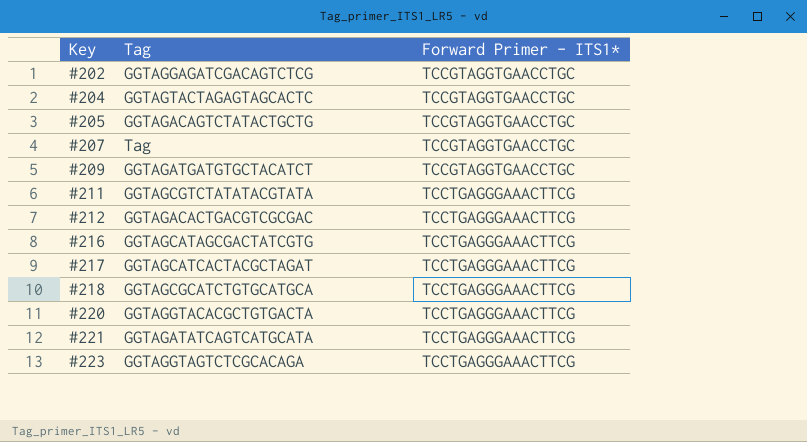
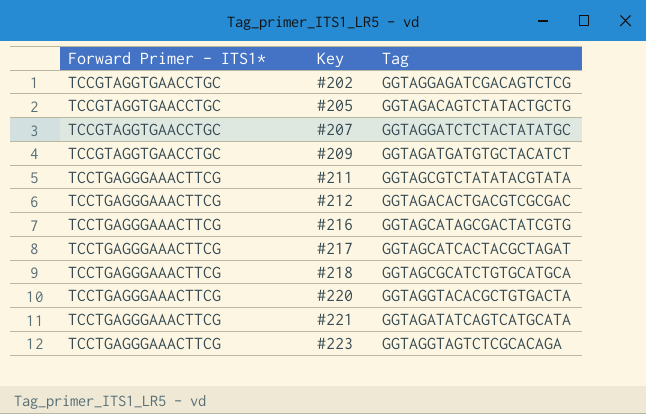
column Forward Primer - ITS1* | position: 3 -> 1
row #204: GGTAGTACTAGAGTAGCACTC | TCCGTAGGTGAACCTGC -> none
#207 | Tag: Tag -> GGTAGGATCTCTACTATATGC

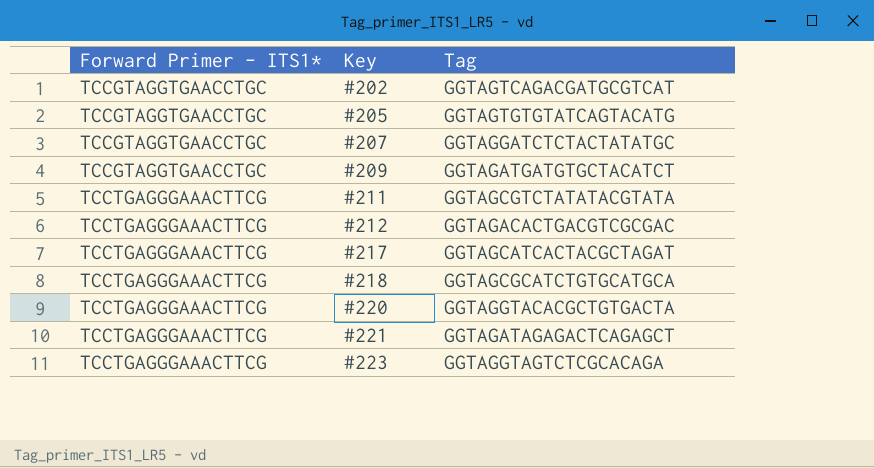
row #216: TCCTGAGGGAAACTTCG | GGTAGCATAGCGACTATCGTG -> none
#202 | Tag: GGTAGGAGATCGACAGTCTCG -> GGTAGTCAGACGATGCGTCAT
#205 | Tag: GGTAGACAGTCTATACTGCTG -> GGTAGTGTGTATCAGTACATG
#221 | Tag: GGTAGATATCAGTCATGCATA -> GGTAGATAGAGACTCAGAGCT

